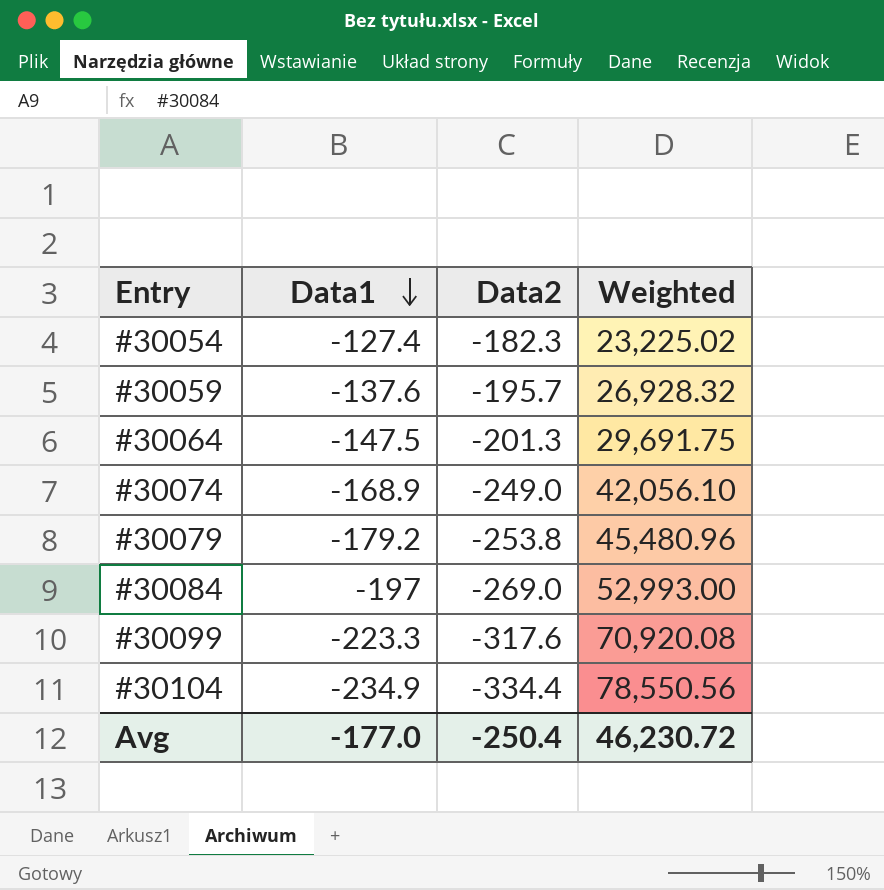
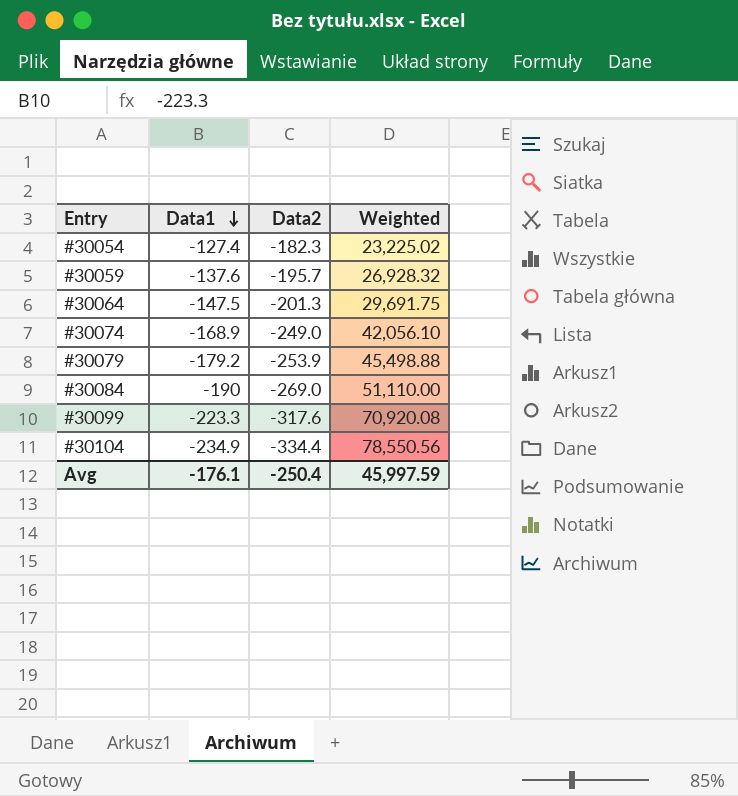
#30079 | Data2: -253.8 -> -253.9
#30079 | Weighted: 45,480.96 -> 45,498.88
#30084 | Data1: -197 -> -190
#30084 | Weighted: 52,993.00 -> 51,110.00
Avg | Data1: -177.0 -> -176.1
Avg | Weighted: 46,230.72 -> 45,997.59

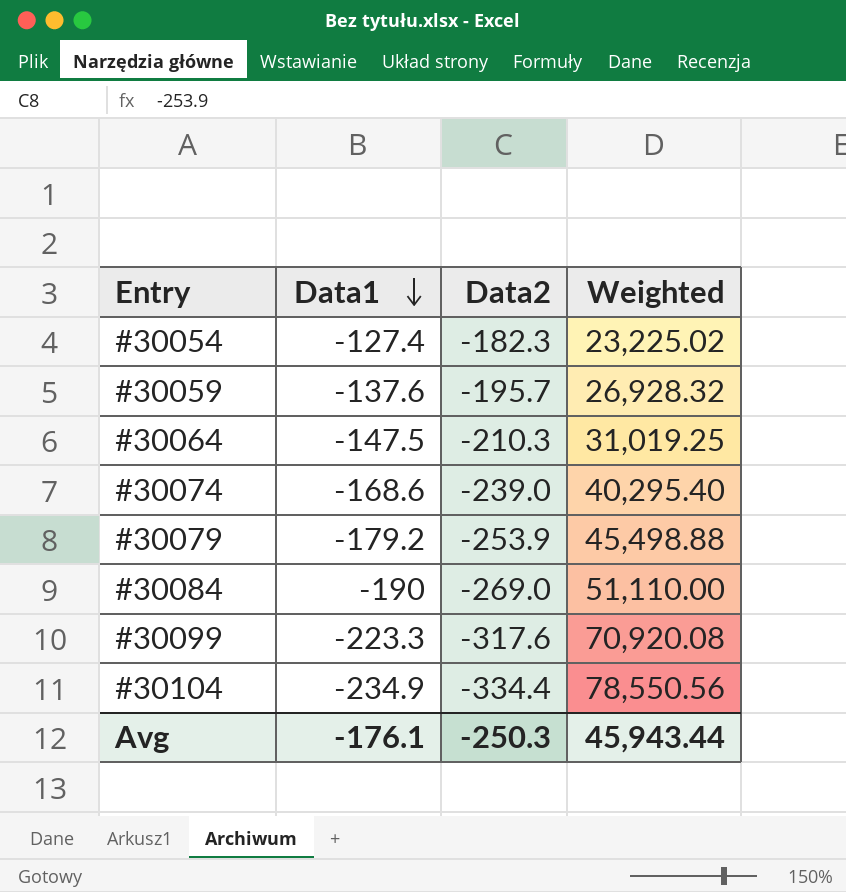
#30064 | Data2: -201.3 -> -210.3
#30064 | Weighted: 29,691.75 -> 31,019.25
#30074 | Data1: -168.9 -> -168.6
#30074 | Data2: -249.0 -> -239.0
#30074 | Weighted: 42,056.10 -> 40,295.40
Avg | Data2: -250.4 -> -250.3
Avg | Weighted: 45,997.59 -> 45,943.44

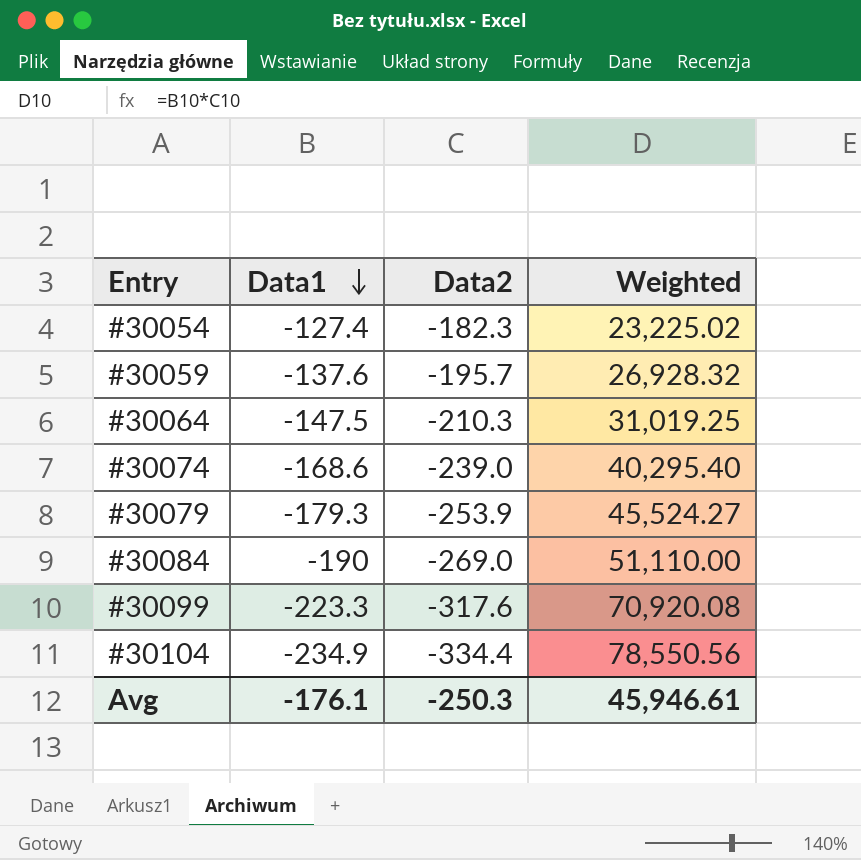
#30079 | Data1: -179.2 -> -179.3
#30079 | Weighted: 45,498.88 -> 45,524.27
Avg | Weighted: 45,943.44 -> 45,946.61

